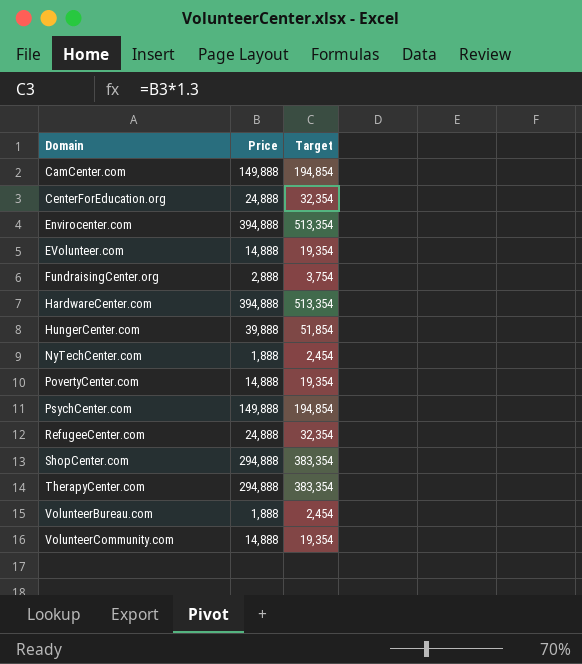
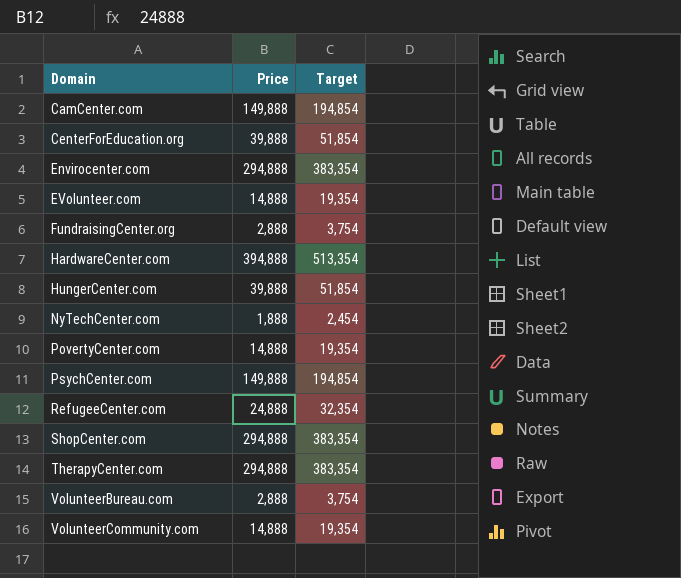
CenterForEducation.org | Price: 24,888 -> 39,888
CenterForEducation.org | Target: 32,354 -> 51,854
Envirocenter.com | Price: 394,888 -> 294,888
Envirocenter.com | Target: 513,354 -> 383,354
VolunteerBureau.com | Price: 1,888 -> 2,888
VolunteerBureau.com | Target: 2,454 -> 3,754

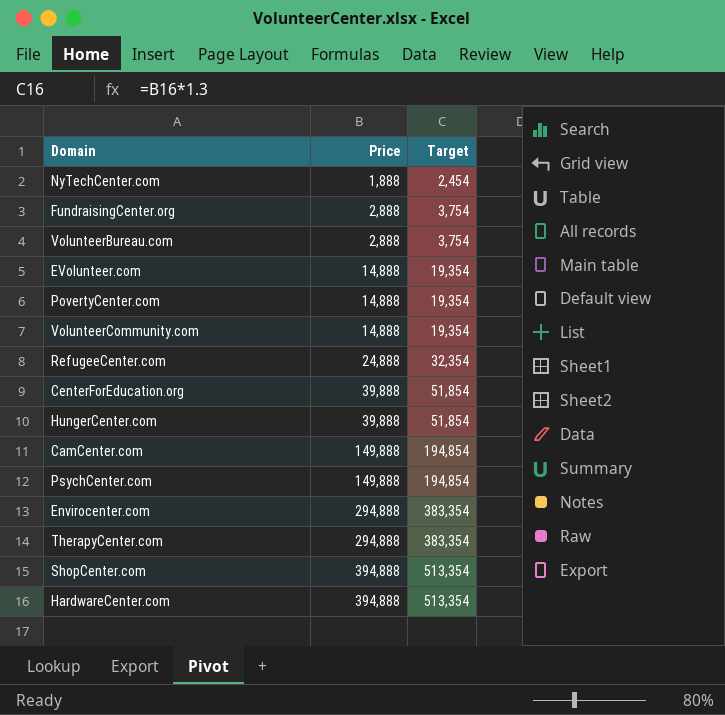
row order: Domain ascending -> Price ascending
ShopCenter.com | Price: 294,888 -> 394,888
ShopCenter.com | Target: 383,354 -> 513,354

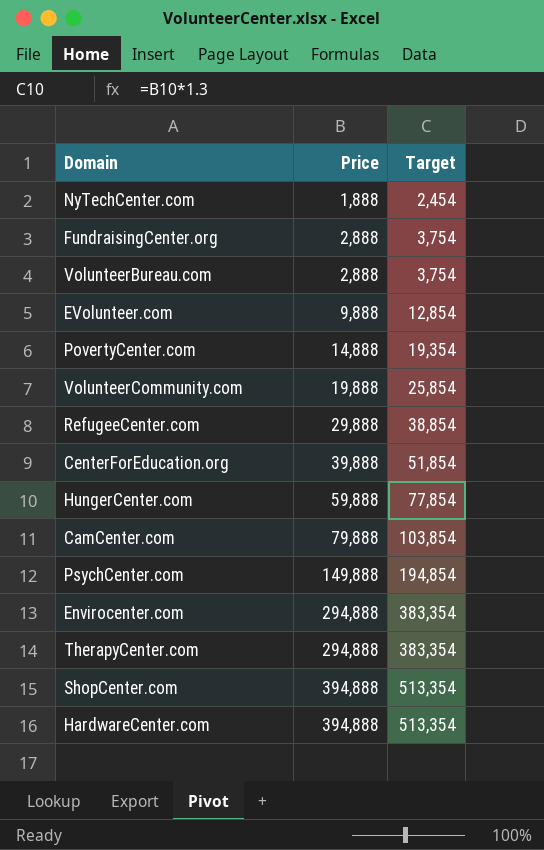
EVolunteer.com | Price: 14,888 -> 9,888
EVolunteer.com | Target: 19,354 -> 12,854
VolunteerCommunity.com | Price: 14,888 -> 19,888
VolunteerCommunity.com | Target: 19,354 -> 25,854
RefugeeCenter.com | Price: 24,888 -> 29,888
RefugeeCenter.com | Target: 32,354 -> 38,854
HungerCenter.com | Price: 39,888 -> 59,888
HungerCenter.com | Target: 51,854 -> 77,854
CamCenter.com | Price: 149,888 -> 79,888
CamCenter.com | Target: 194,854 -> 103,854

